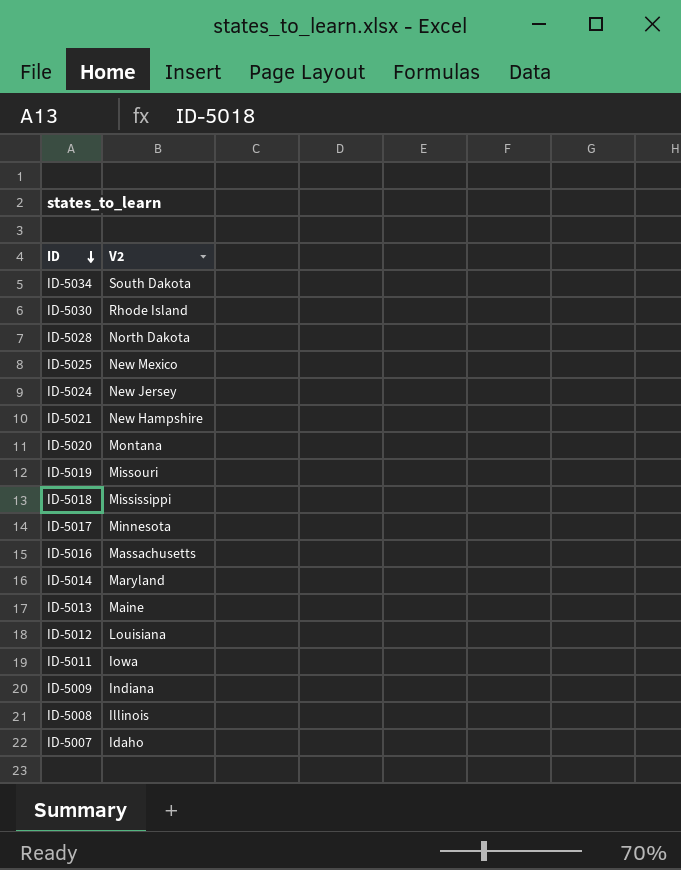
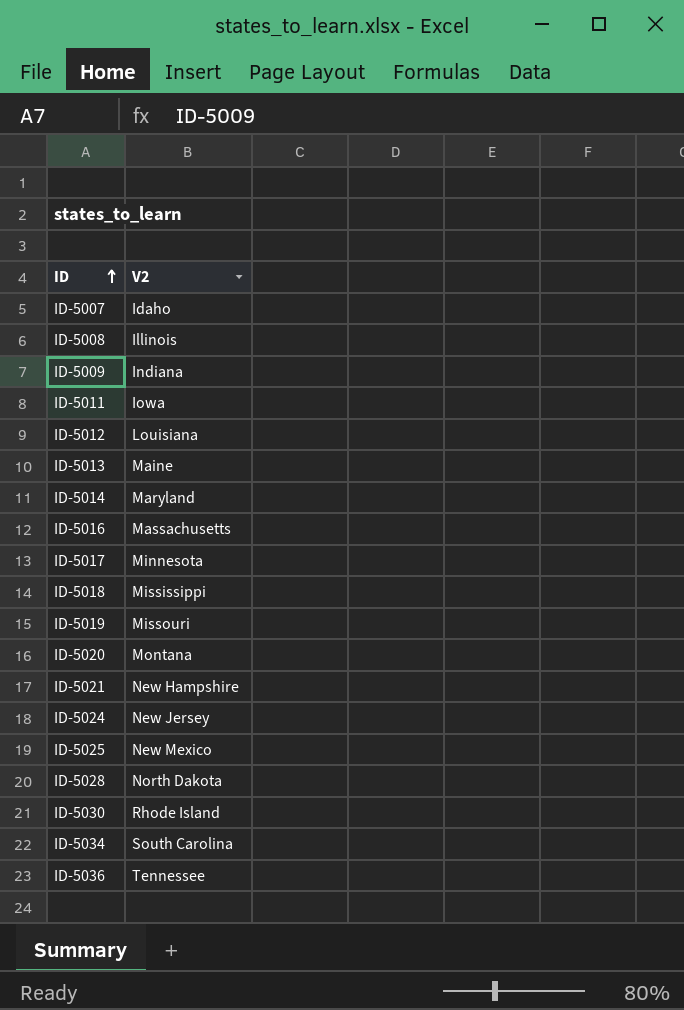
row order: ID descending -> ID ascending
ID-5034 | V2: South Dakota -> South Carolina
row ID-5036: none -> Tennessee

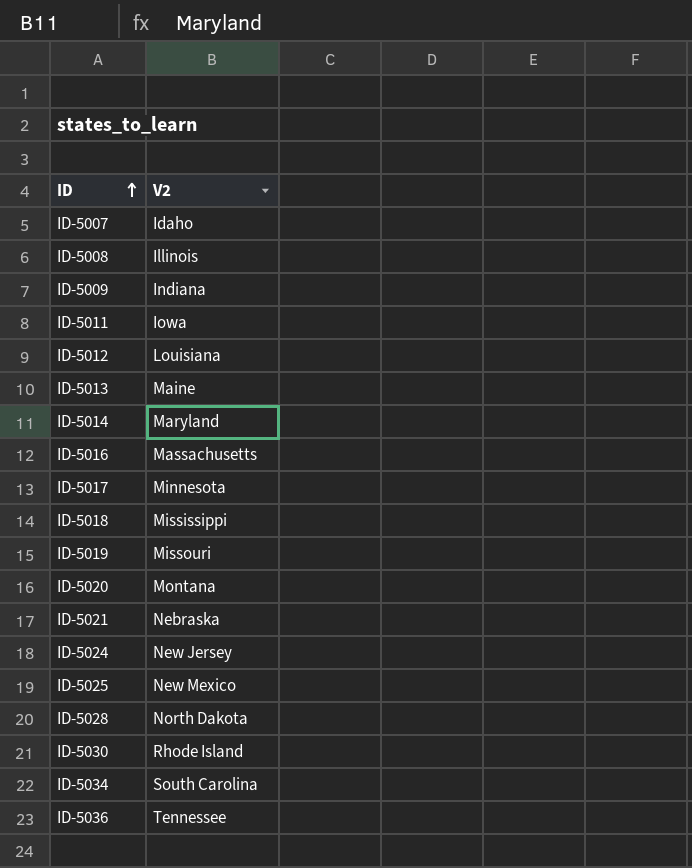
ID-5021 | V2: New Hampshire -> Nebraska

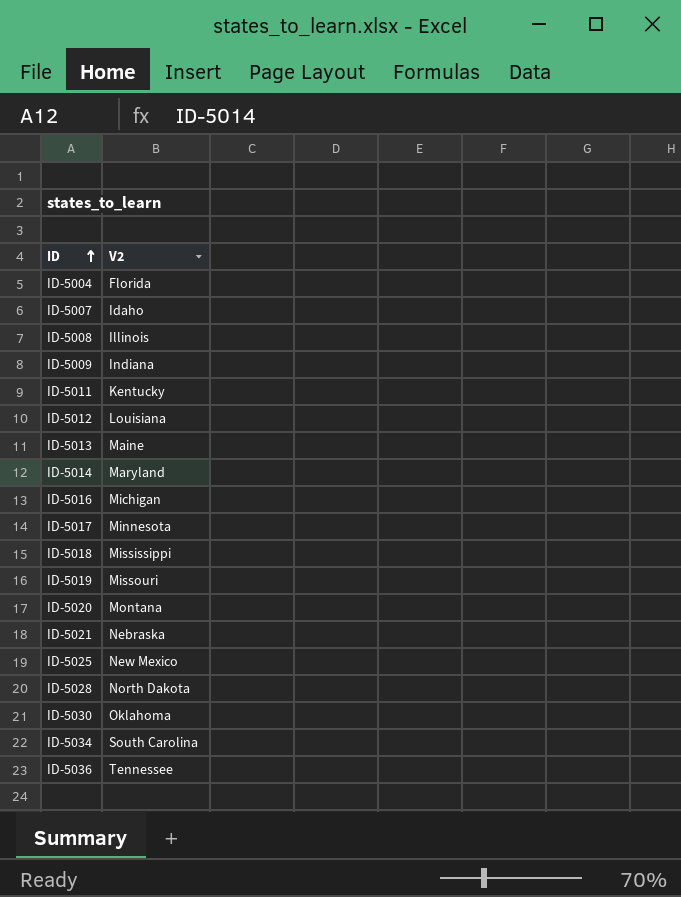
row ID-5024: New Jersey -> none
row ID-5004: none -> Florida
ID-5011 | V2: Iowa -> Kentucky
ID-5016 | V2: Massachusetts -> Michigan
ID-5030 | V2: Rhode Island -> Oklahoma

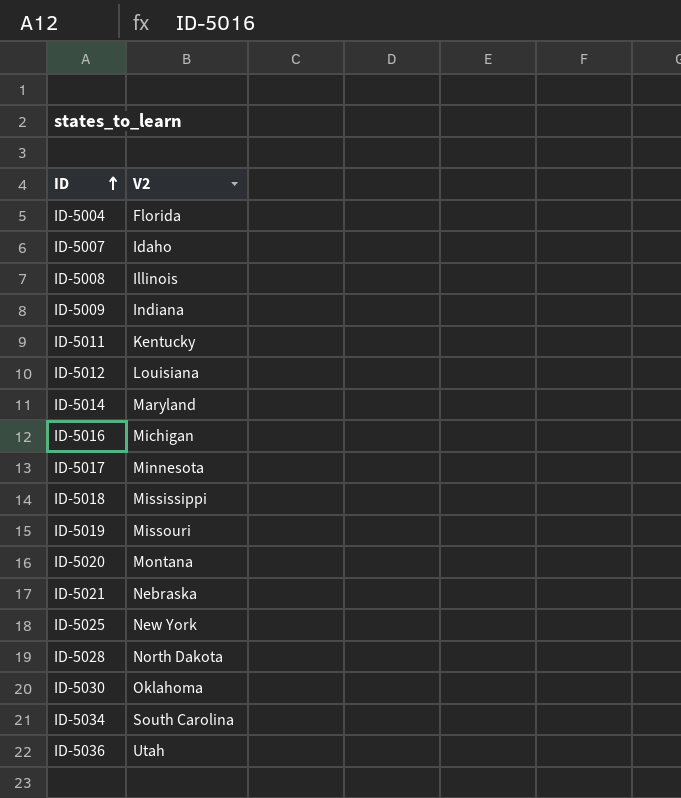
row ID-5013: Maine -> none
ID-5025 | V2: New Mexico -> New York
ID-5036 | V2: Tennessee -> Utah

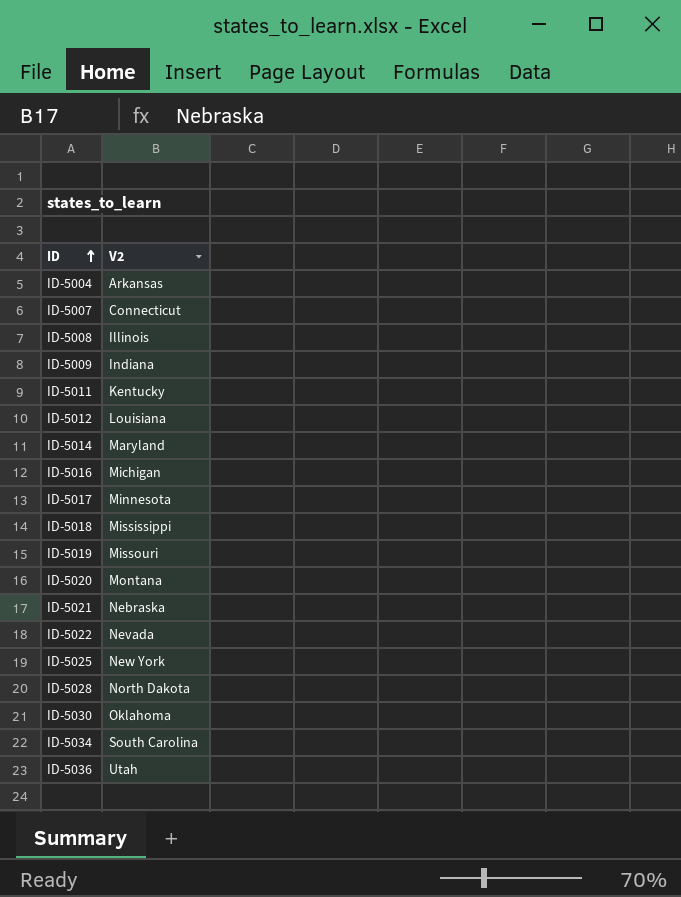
ID-5004 | V2: Florida -> Arkansas
ID-5007 | V2: Idaho -> Connecticut
row ID-5022: none -> Nevada

